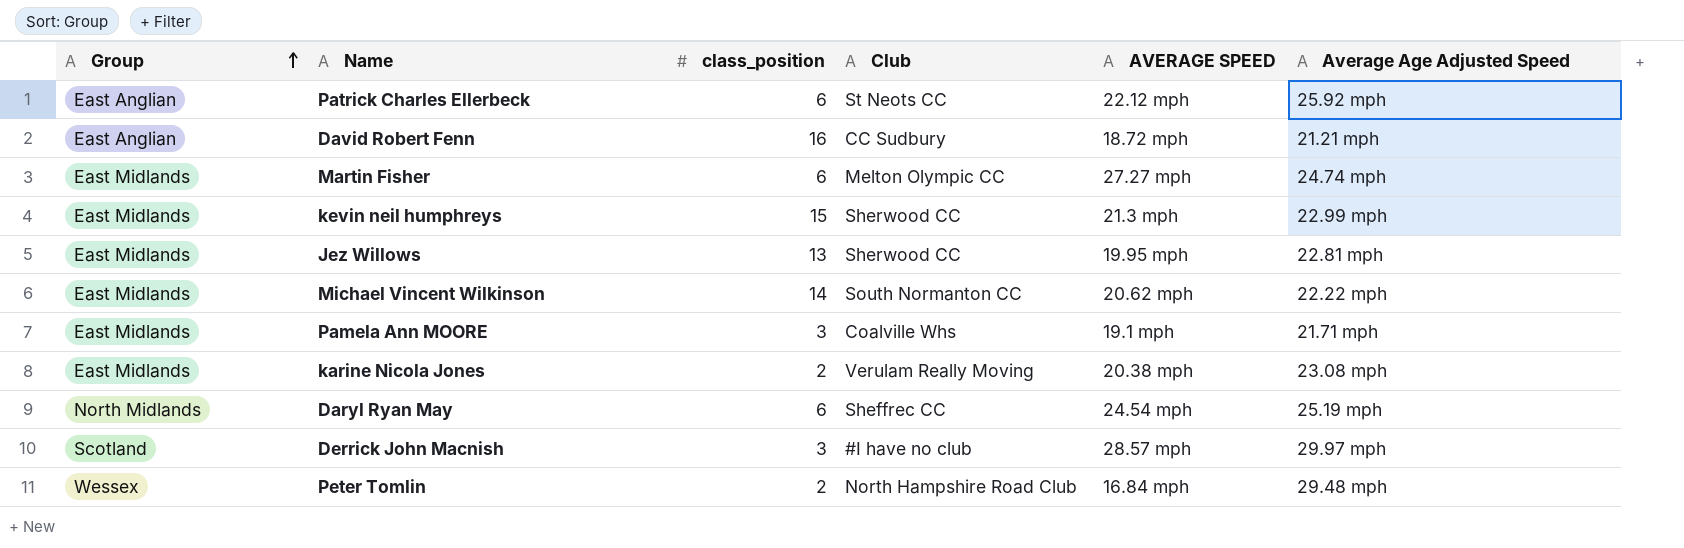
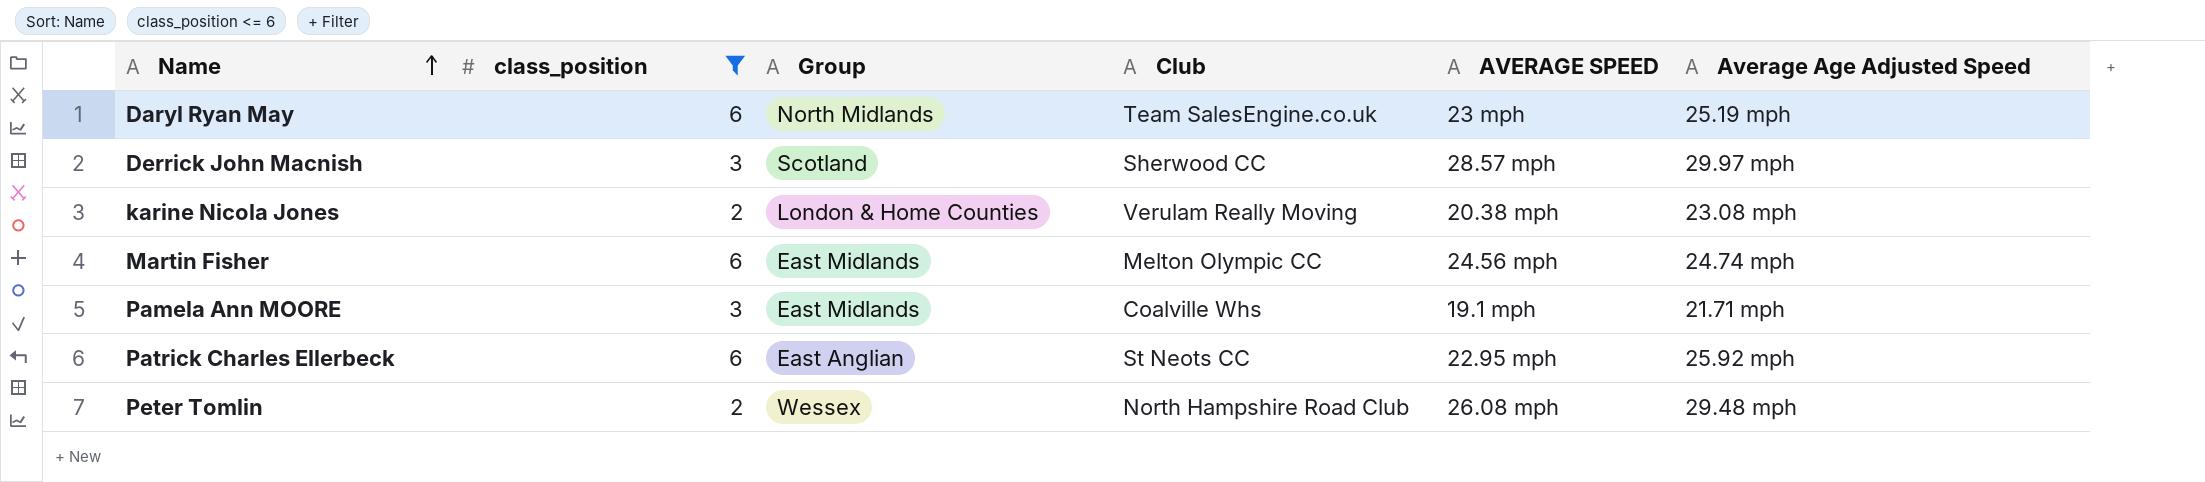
filter: none -> class_position <= 6
row order: Group ascending -> Name ascending
column Group | position: 1 -> 3
Daryl Ryan May | Club: Sheffrec CC -> Team SalesEngine.co.uk
Daryl Ryan May | AVERAGE SPEED: 24.54 mph -> 23 mph
Derrick John Macnish | Club: #I have no club -> Sherwood CC
karine Nicola Jones | Group: East Midlands -> London & Home Counties
Martin Fisher | AVERAGE SPEED: 27.27 mph -> 24.56 mph
Patrick Charles Ellerbeck | AVERAGE SPEED: 22.12 mph -> 22.95 mph
Peter Tomlin | AVERAGE SPEED: 16.84 mph -> 26.08 mph

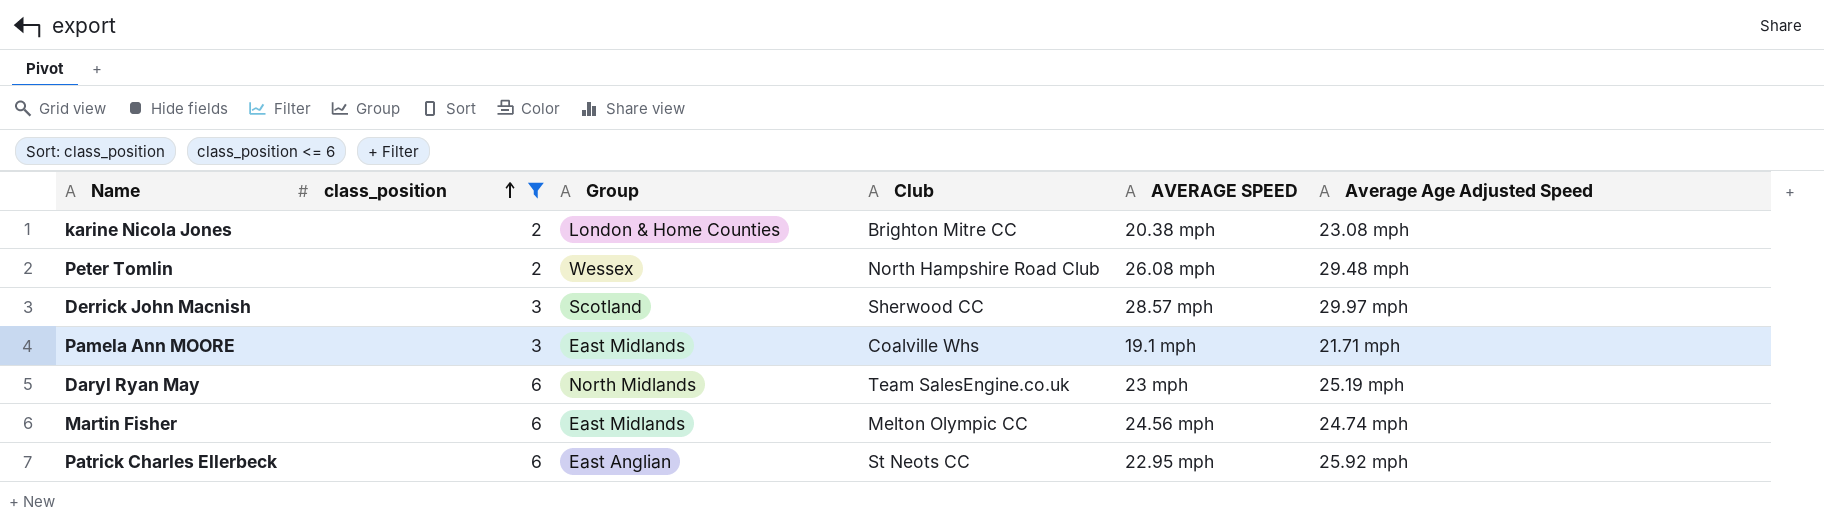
row order: Name ascending -> class_position ascending
karine Nicola Jones | Club: Verulam Really Moving -> Brighton Mitre CC

